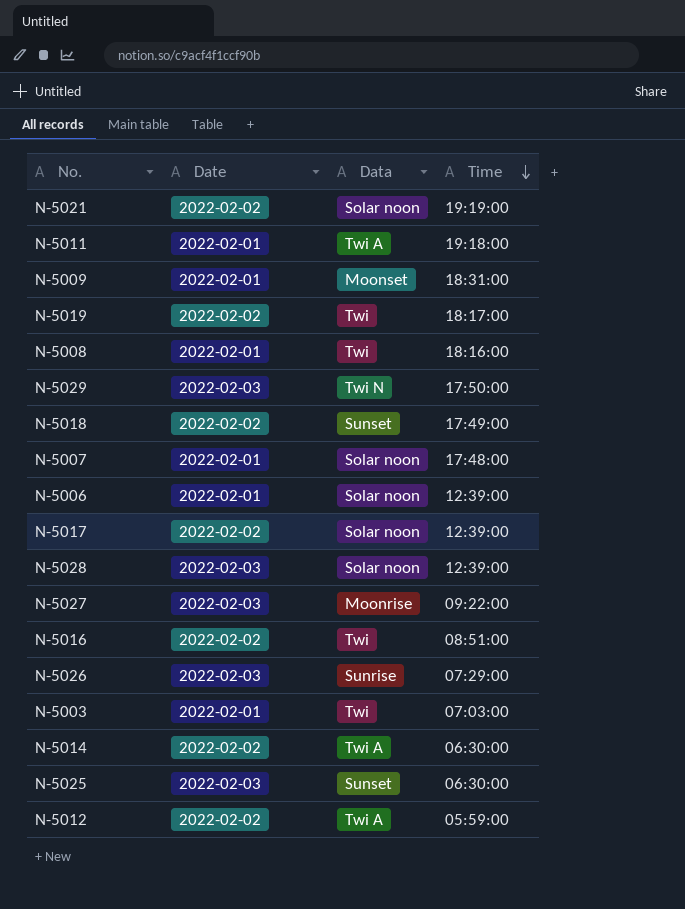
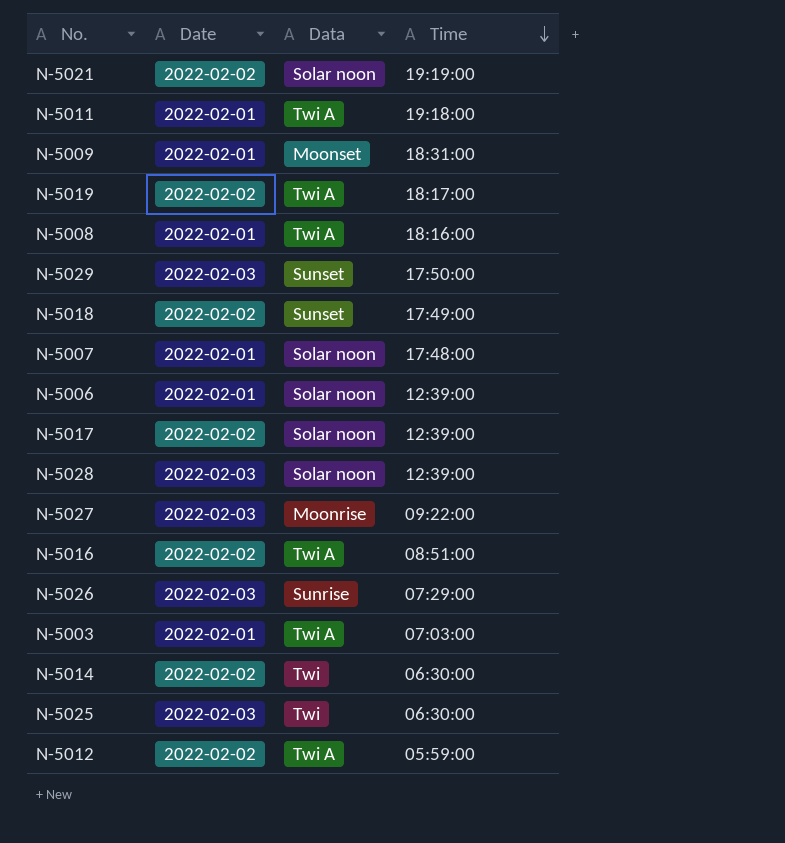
N-5019 | Data: Twi -> Twi A
N-5008 | Data: Twi -> Twi A
N-5029 | Data: Twi N -> Sunset
N-5016 | Data: Twi -> Twi A
N-5003 | Data: Twi -> Twi A
N-5014 | Data: Twi A -> Twi
N-5025 | Data: Sunset -> Twi

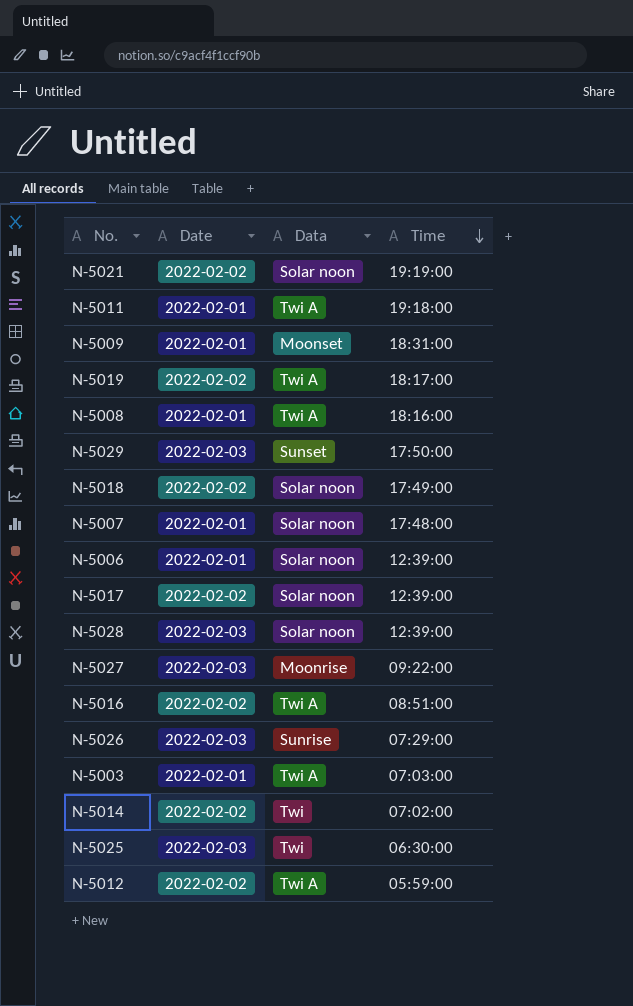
N-5018 | Data: Sunset -> Solar noon
N-5014 | Time: 06:30:00 -> 07:02:00

